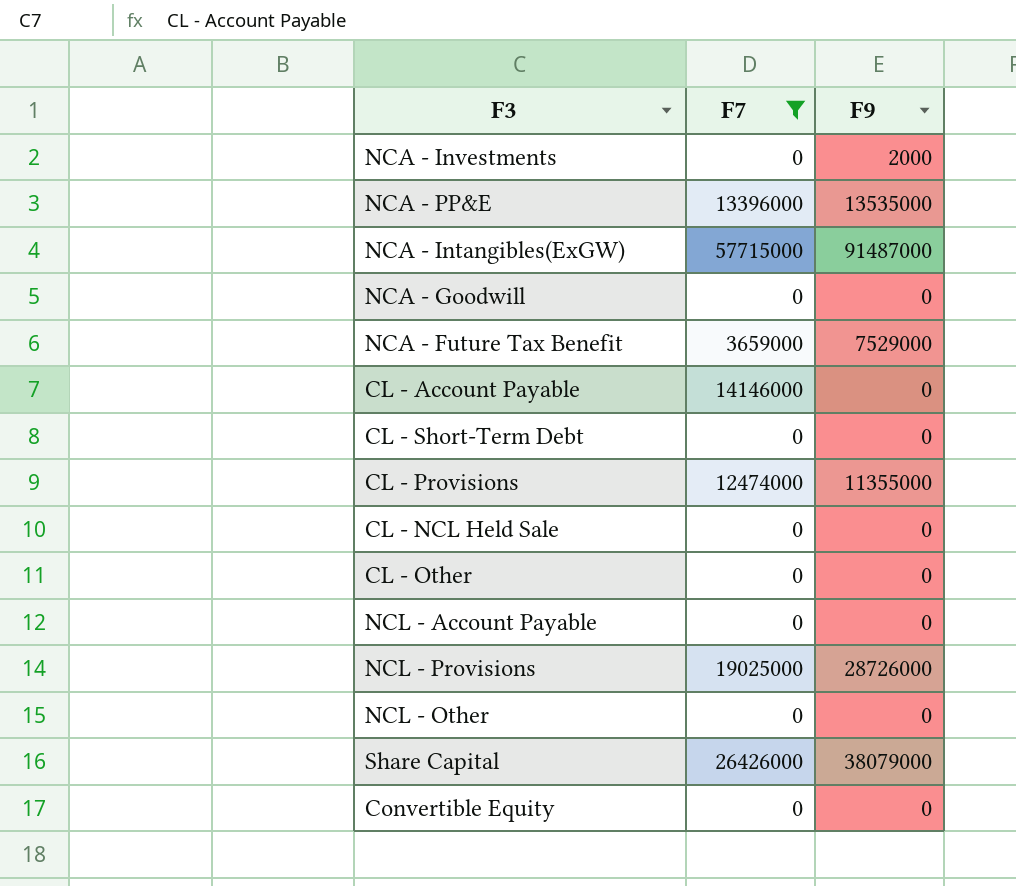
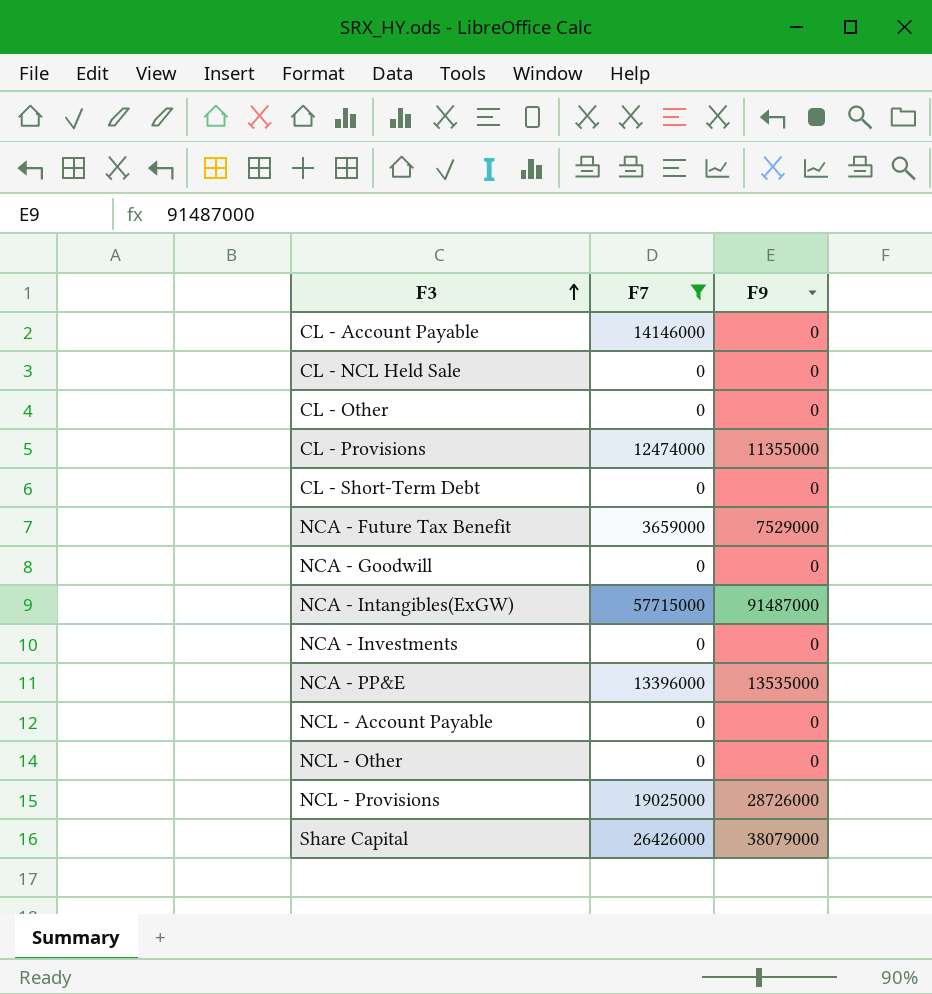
row order: none -> F3 ascending
row Convertible Equity: 0 | 0 -> none
NCA - Investments | F9: 2000 -> 0

